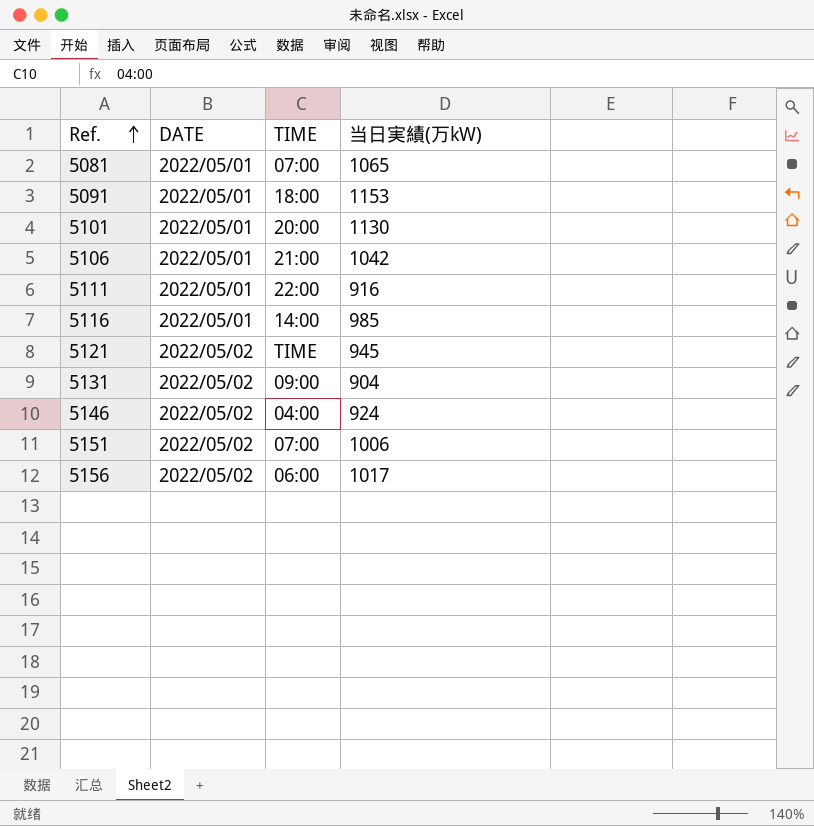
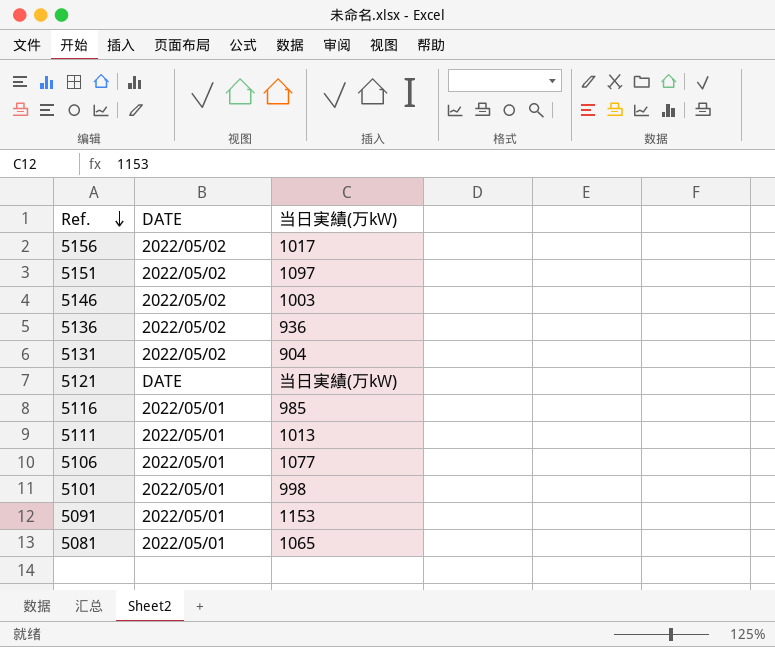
row order: Ref. ascending -> Ref. descending
column TIME | position: 3 -> none
5151 | 当日実績(万kW): 1006 -> 1097
5146 | 当日実績(万kW): 924 -> 1003
row 5136: none -> 2022/05/02 | 936
5121 | DATE: 2022/05/02 -> DATE
5121 | 当日実績(万kW): 945 -> 当日実績(万kW)
5111 | 当日実績(万kW): 916 -> 1013
5106 | 当日実績(万kW): 1042 -> 1077
5101 | 当日実績(万kW): 1130 -> 998

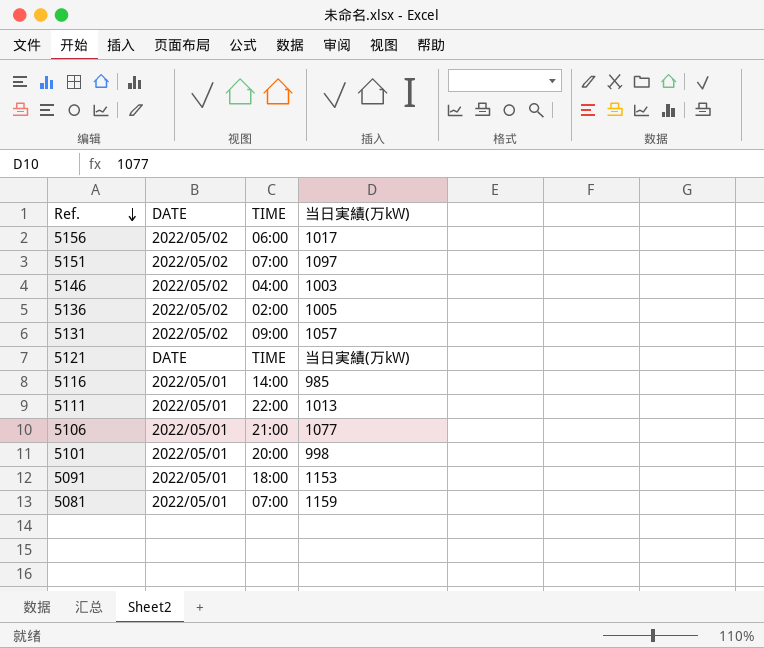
column TIME | position: none -> 3
5136 | 当日実績(万kW): 936 -> 1005
5131 | 当日実績(万kW): 904 -> 1057
5081 | 当日実績(万kW): 1065 -> 1159

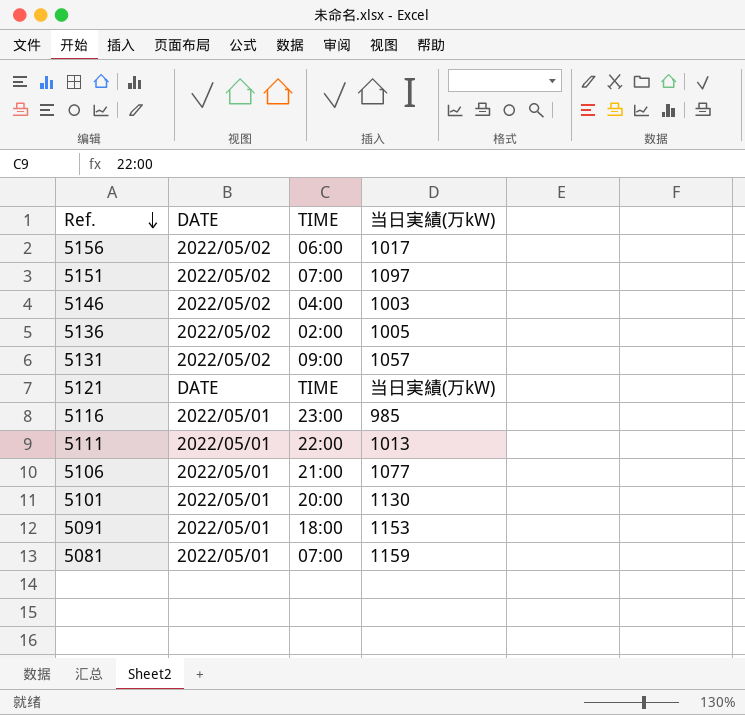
5116 | TIME: 14:00 -> 23:00
5101 | 当日実績(万kW): 998 -> 1130

